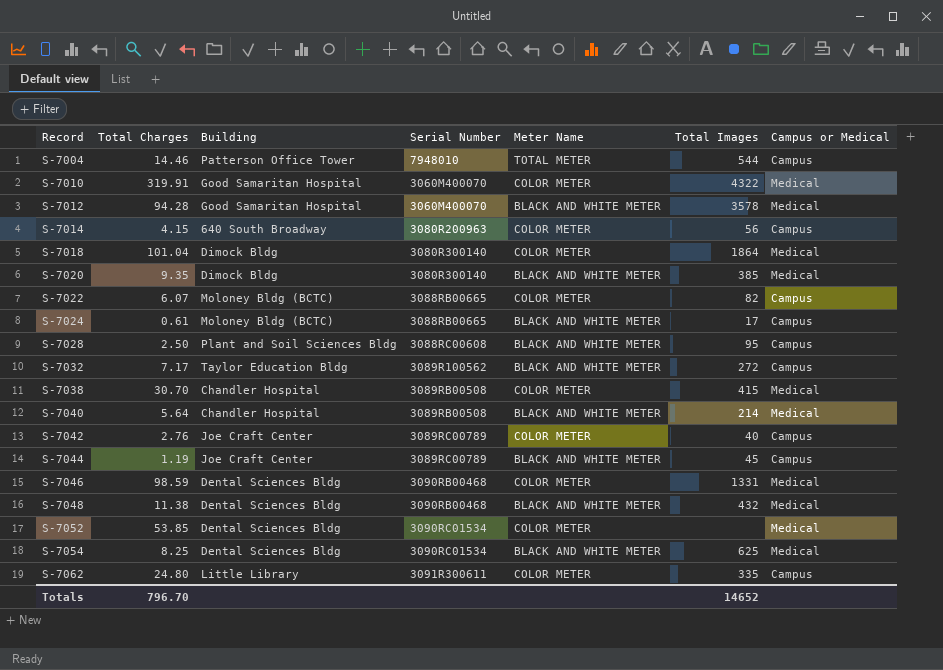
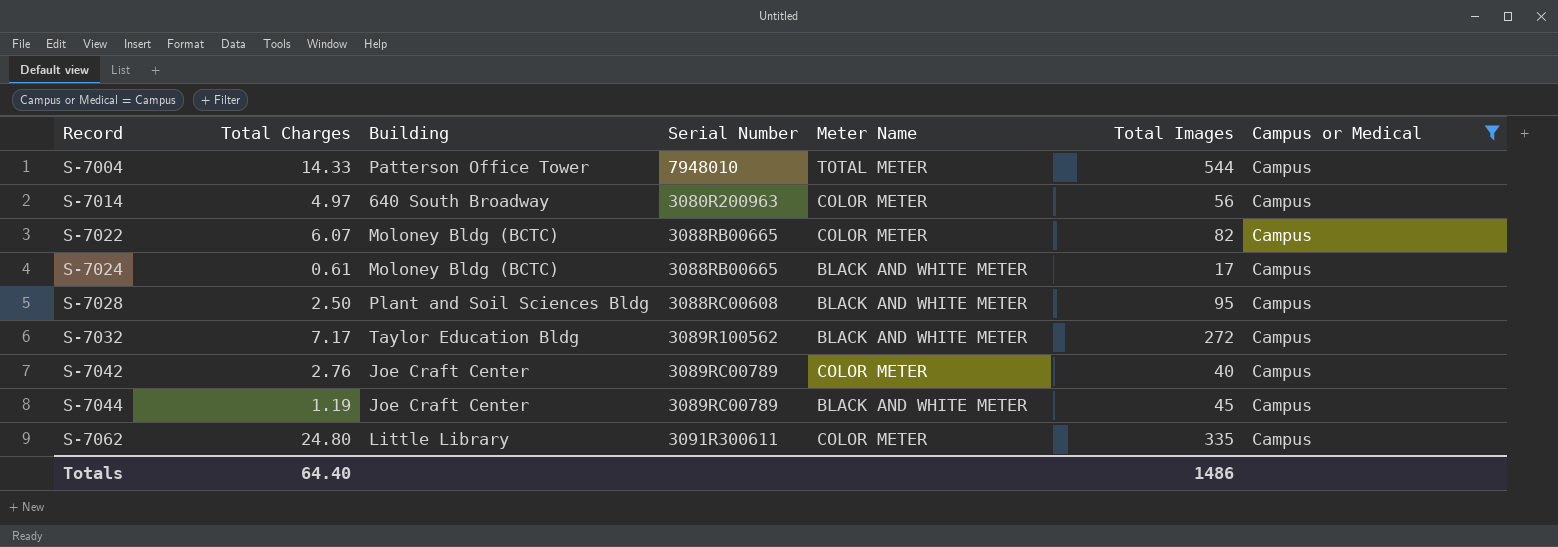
filter: none -> Campus or Medical = Campus
S-7004 | Total Charges: 14.46 -> 14.33
S-7014 | Total Charges: 4.15 -> 4.97
Totals | Total Charges: 796.70 -> 64.40
Totals | Total Images: 14652 -> 1486

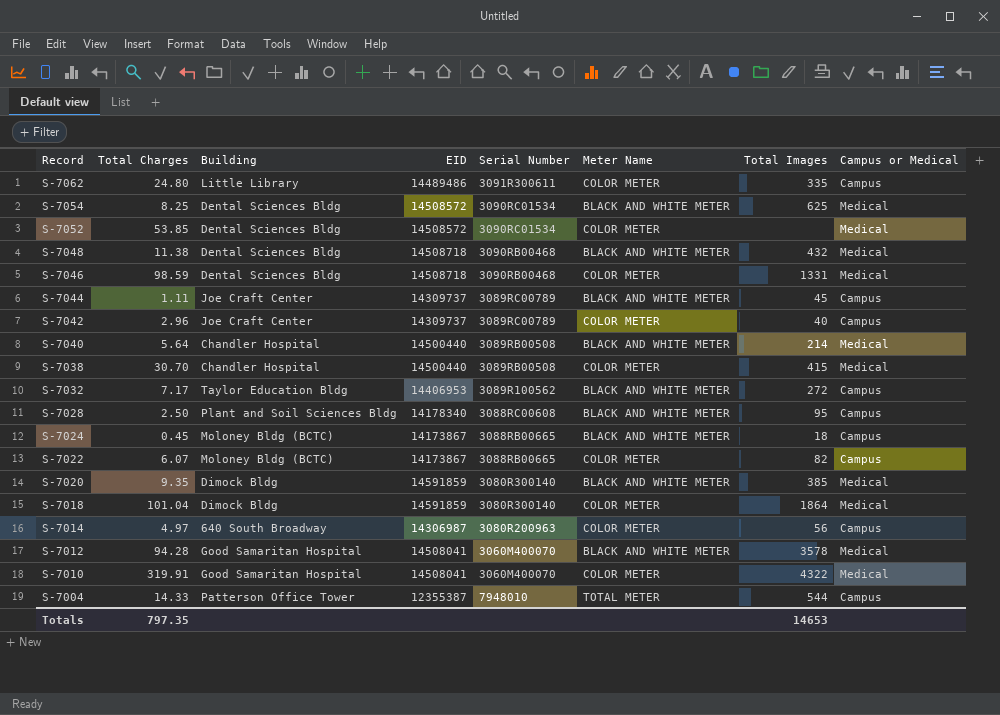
filter: Campus or Medical = Campus -> none
row order: Record ascending -> Record descending
column EID | position: none -> 4
S-7044 | Total Charges: 1.19 -> 1.11
S-7042 | Total Charges: 2.76 -> 2.96
S-7024 | Total Charges: 0.61 -> 0.45
S-7024 | Total Images: 17 -> 18
Totals | Total Charges: 64.40 -> 797.35
Totals | Total Images: 1486 -> 14653

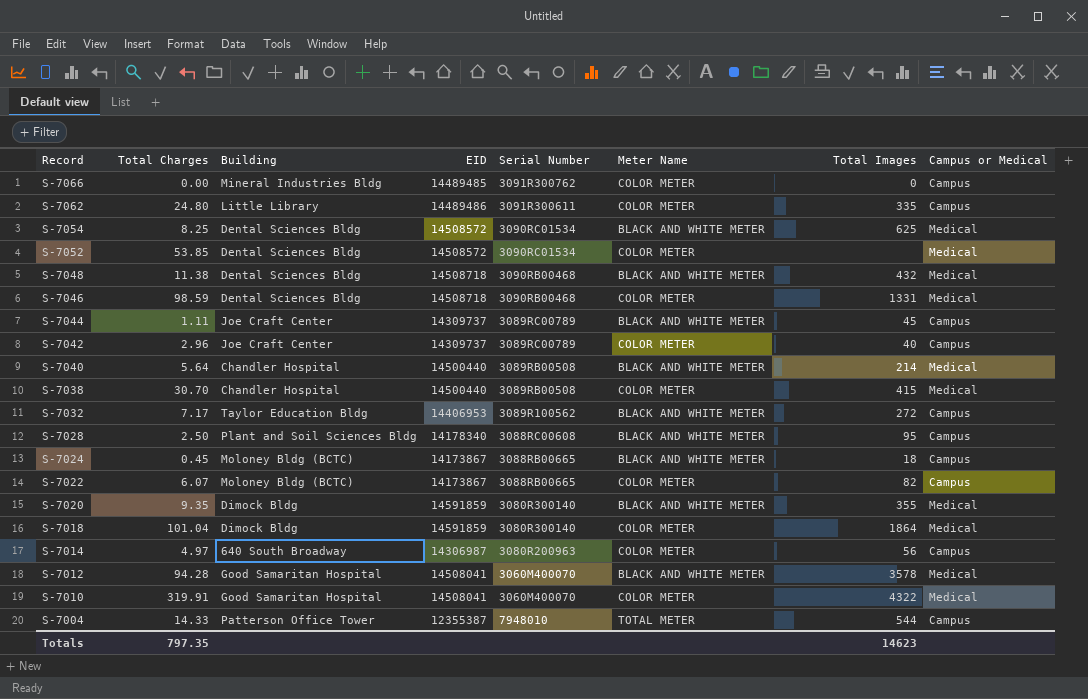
row S-7066: none -> 0.00 | Mineral Industries Bldg | 14489485 | 3091R300762 | COLOR METER | 0 | Campus
S-7020 | Total Images: 385 -> 355
Totals | Total Images: 14653 -> 14623

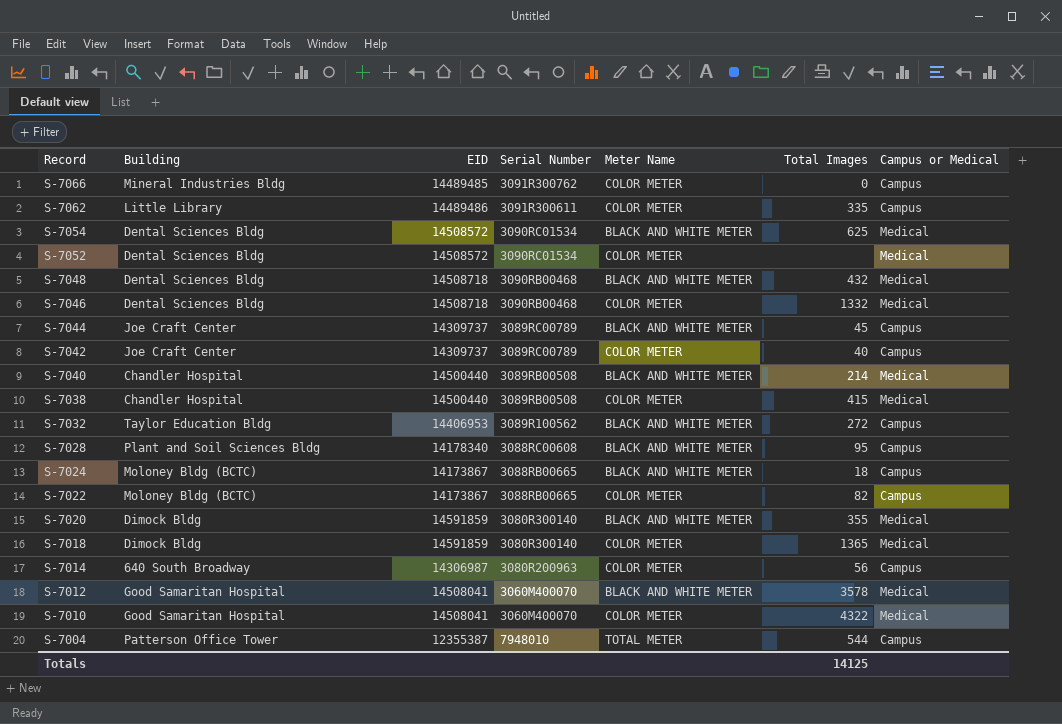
column Total Charges | position: 2 -> none
S-7046 | Total Images: 1331 -> 1332
S-7018 | Total Images: 1864 -> 1365
Totals | Total Images: 14623 -> 14125

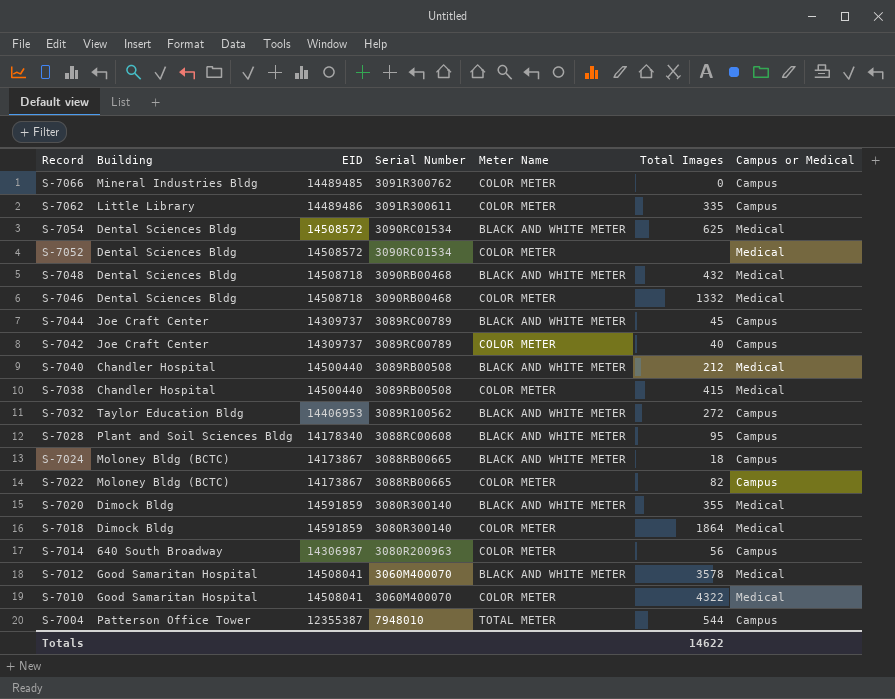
S-7040 | Total Images: 214 -> 212
S-7018 | Total Images: 1365 -> 1864
Totals | Total Images: 14125 -> 14622

